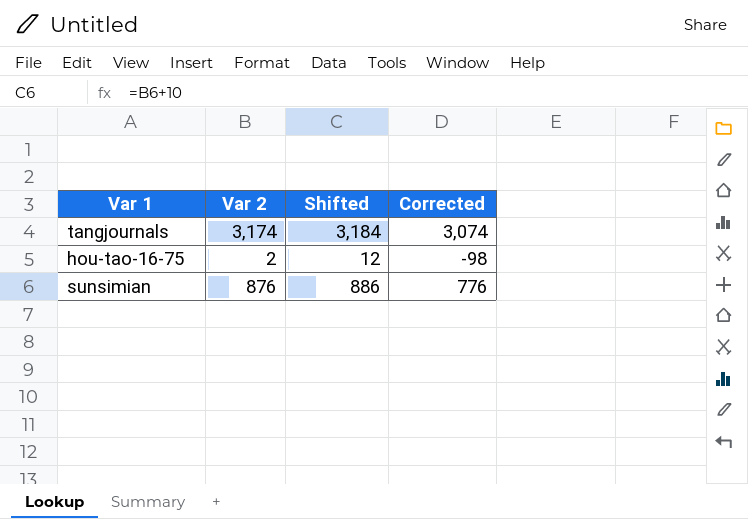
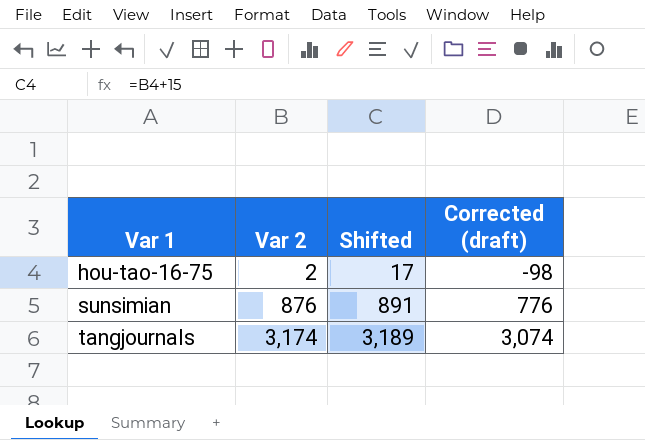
row order: none -> Var 1 ascending
column Shifted | formula: [Var 2] + 10 -> [Var 2] + 15
column name: Corrected -> Corrected (draft)

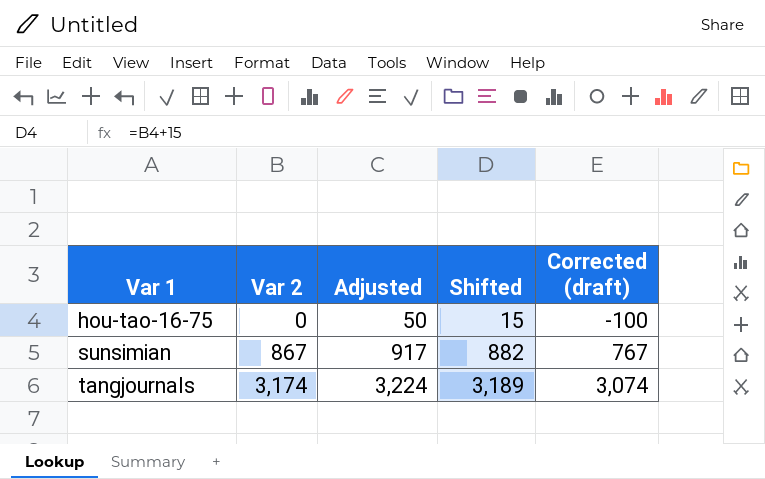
column Adjusted | formula: none -> [Var 2] + 50
hou-tao-16-75 | Var 2: 2 -> 0
hou-tao-16-75 | Shifted: 17 -> 15
hou-tao-16-75 | Corrected (draft): -98 -> -100
sunsimian | Var 2: 876 -> 867
sunsimian | Shifted: 891 -> 882
sunsimian | Corrected (draft): 776 -> 767

